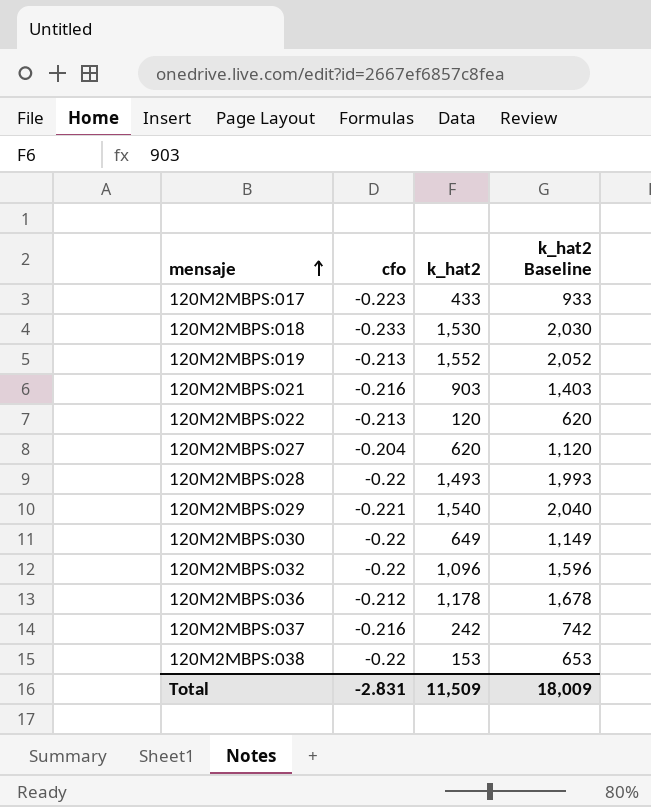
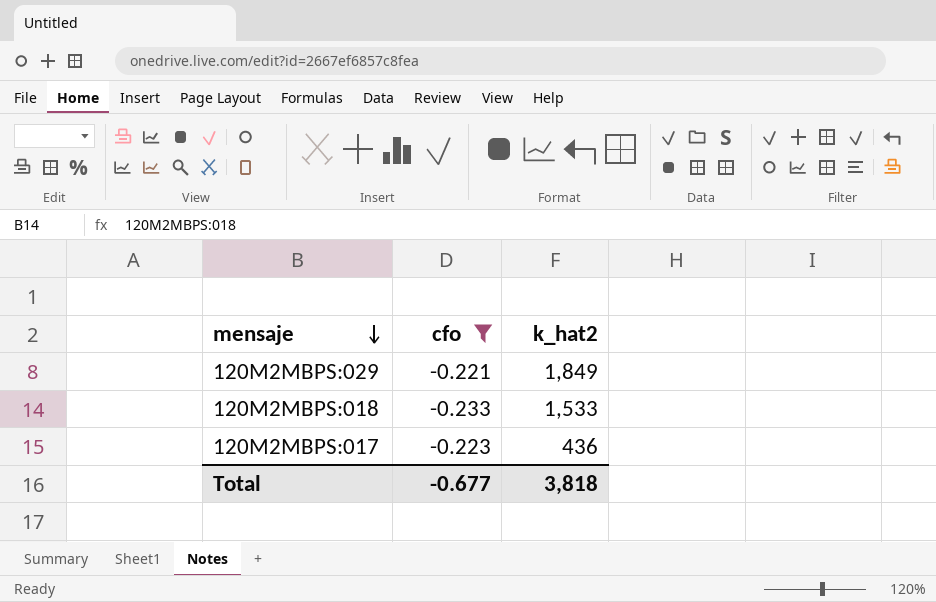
filter: none -> cfo <= -0.221
row order: mensaje ascending -> mensaje descending
column k_hat2 Baseline | formula: [k_hat2] + 500 -> none
120M2MBPS:029 | k_hat2: 1,540 -> 1,849
120M2MBPS:018 | k_hat2: 1,530 -> 1,533
120M2MBPS:017 | k_hat2: 433 -> 436
Total | cfo: -2.831 -> -0.677
Total | k_hat2: 11,509 -> 3,818

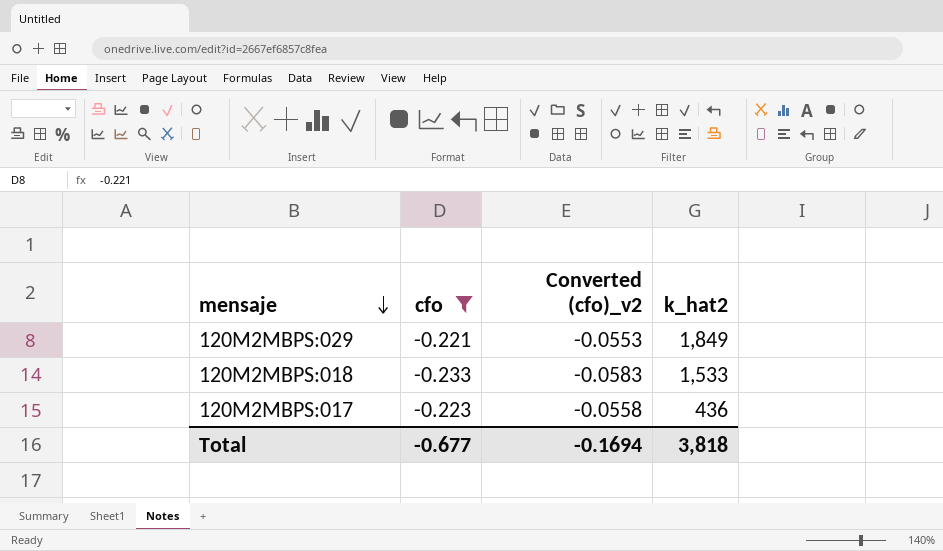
column Converted (cfo)_v2 | formula: none -> [cfo] * 0.25

